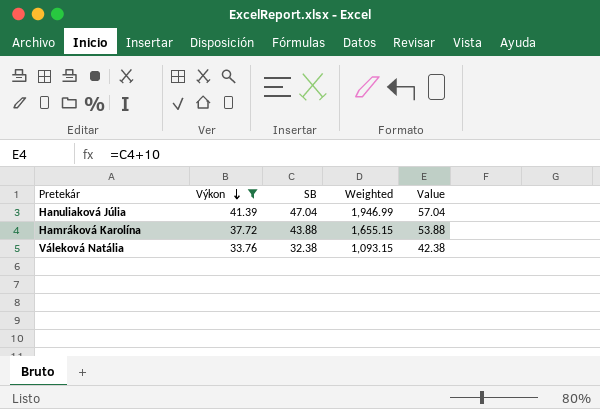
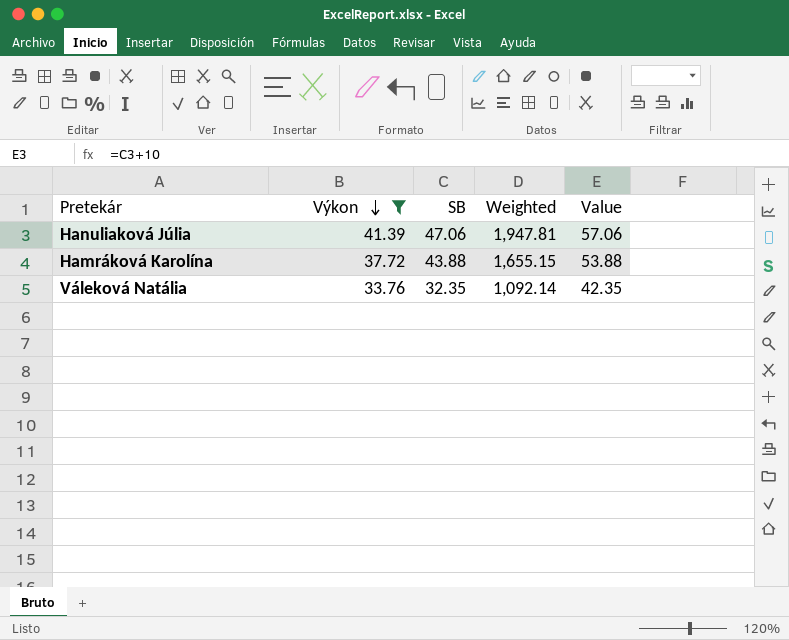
Hanuliaková Júlia | SB: 47.04 -> 47.06
Hanuliaková Júlia | Weighted: 1,946.99 -> 1,947.81
Hanuliaková Júlia | Value: 57.04 -> 57.06
Váleková Natália | SB: 32.38 -> 32.35
Váleková Natália | Weighted: 1,093.15 -> 1,092.14
Váleková Natália | Value: 42.38 -> 42.35

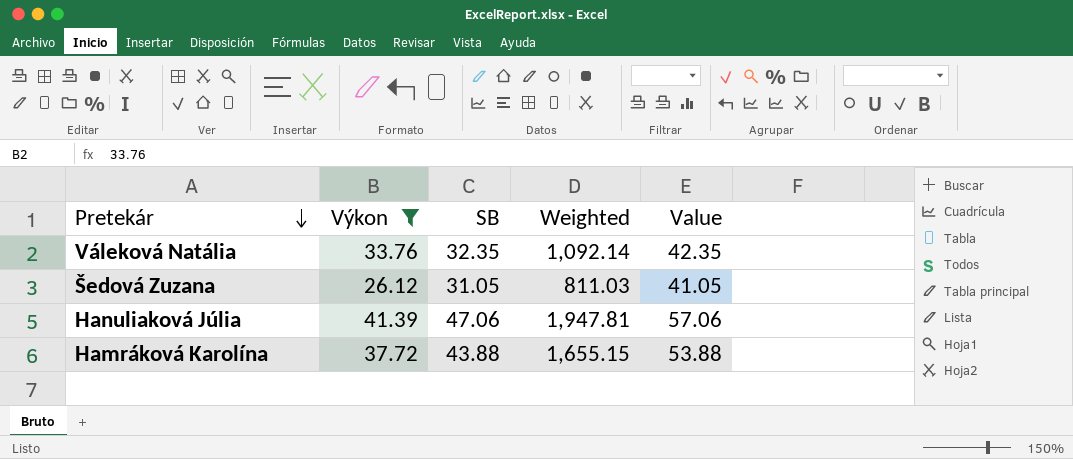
row order: Výkon descending -> Pretekár descending
row Šedová Zuzana: none -> 26.12 | 31.05 | 811.03 | 41.05

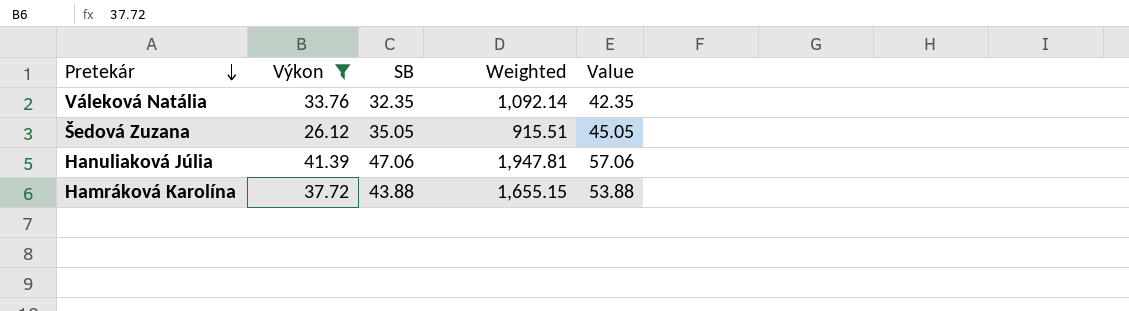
Šedová Zuzana | SB: 31.05 -> 35.05
Šedová Zuzana | Weighted: 811.03 -> 915.51
Šedová Zuzana | Value: 41.05 -> 45.05

